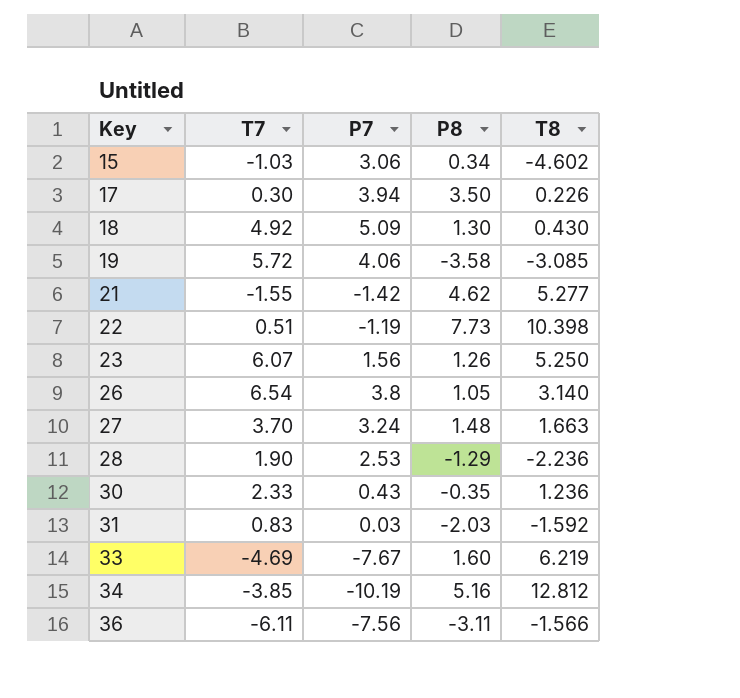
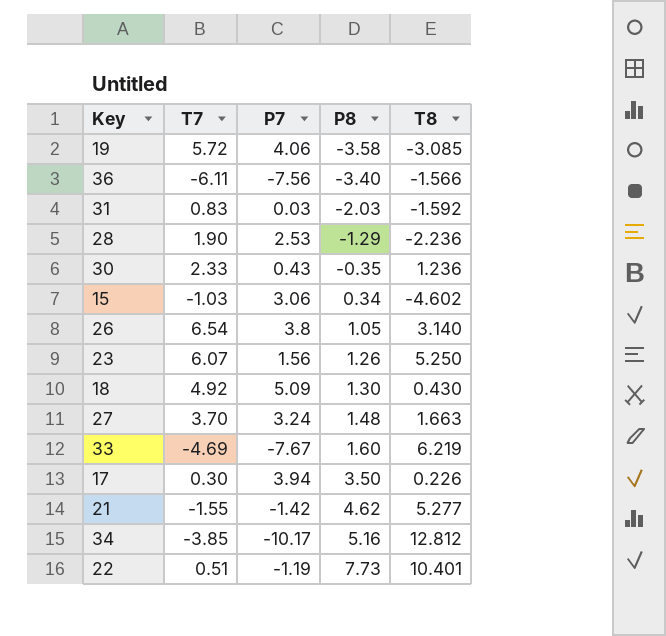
row order: Key ascending -> P8 ascending
36 | P8: -3.11 -> -3.40
34 | P7: -10.19 -> -10.17
22 | T8: 10.398 -> 10.401

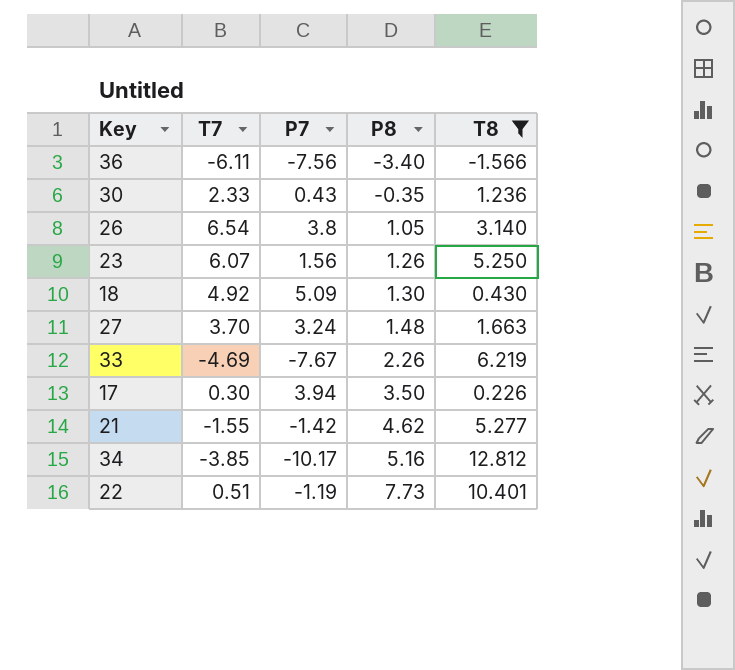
filter: none -> T8 >= -1.566
33 | P8: 1.60 -> 2.26

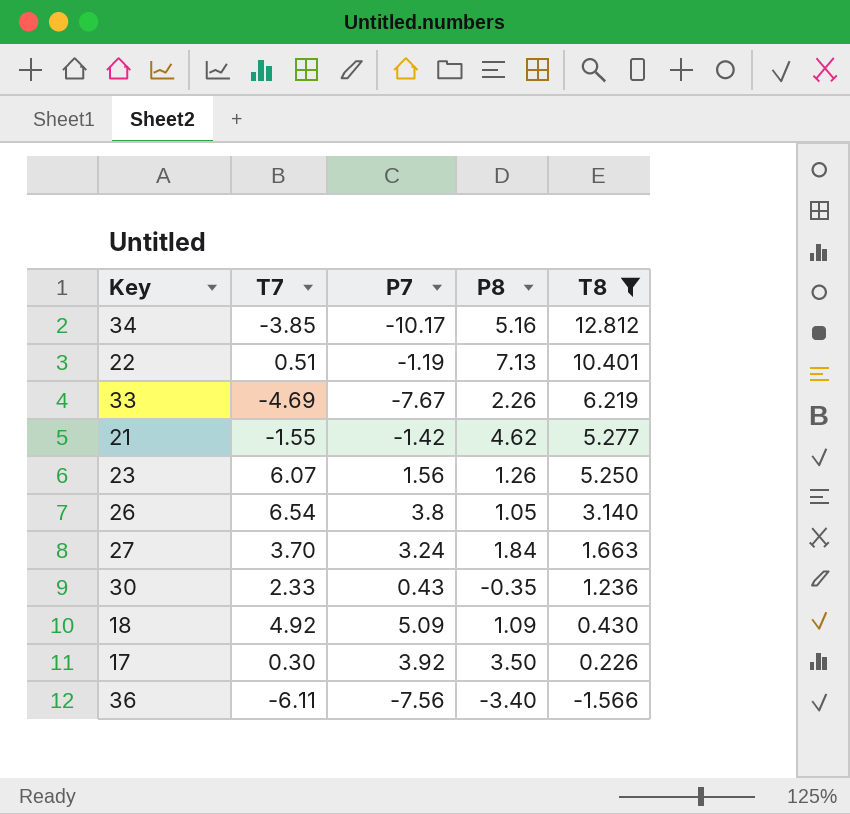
row order: P8 ascending -> T8 descending
22 | P8: 7.73 -> 7.13
27 | P8: 1.48 -> 1.84
18 | P8: 1.30 -> 1.09
17 | P7: 3.94 -> 3.92

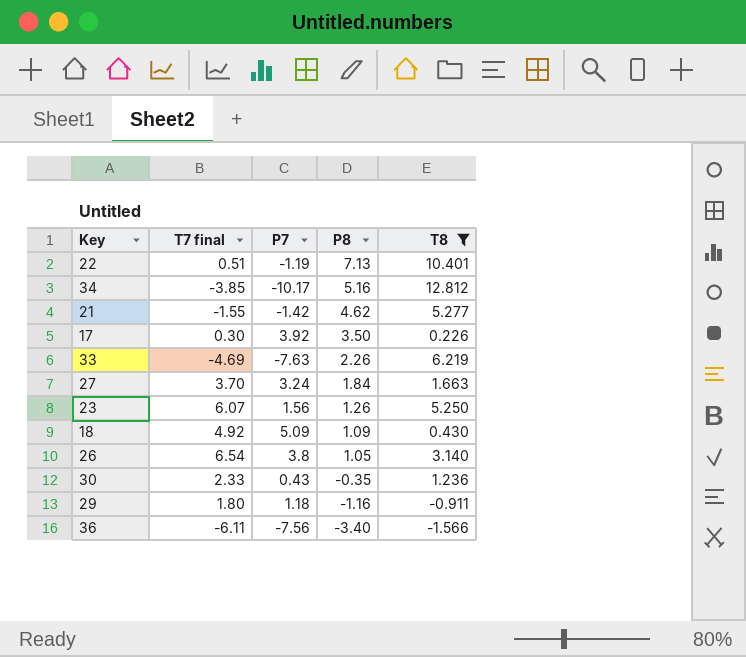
row order: T8 descending -> P8 descending
column name: T7 -> T7 final
33 | P7: -7.67 -> -7.63
row 29: none -> 1.80 | 1.18 | -1.16 | -0.911

